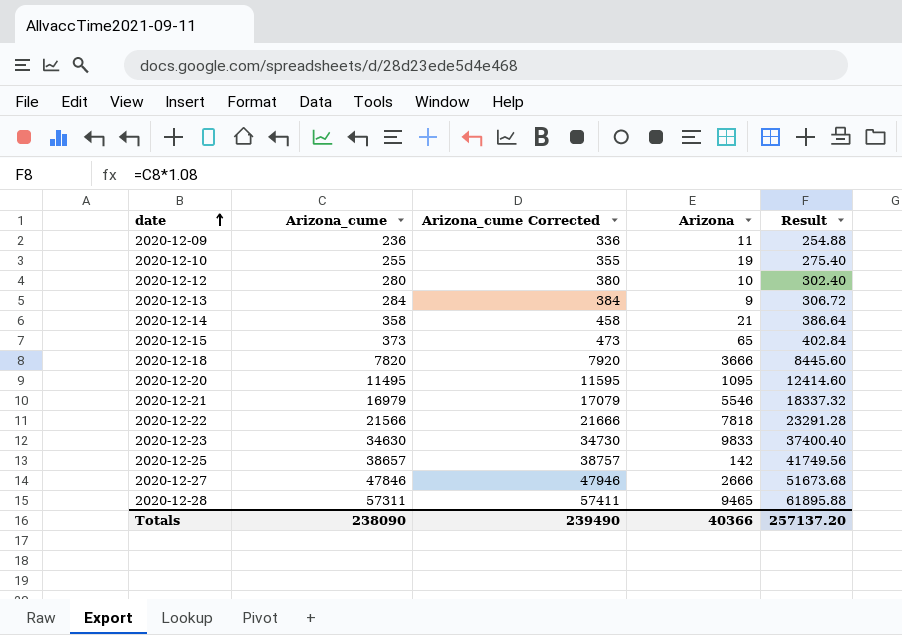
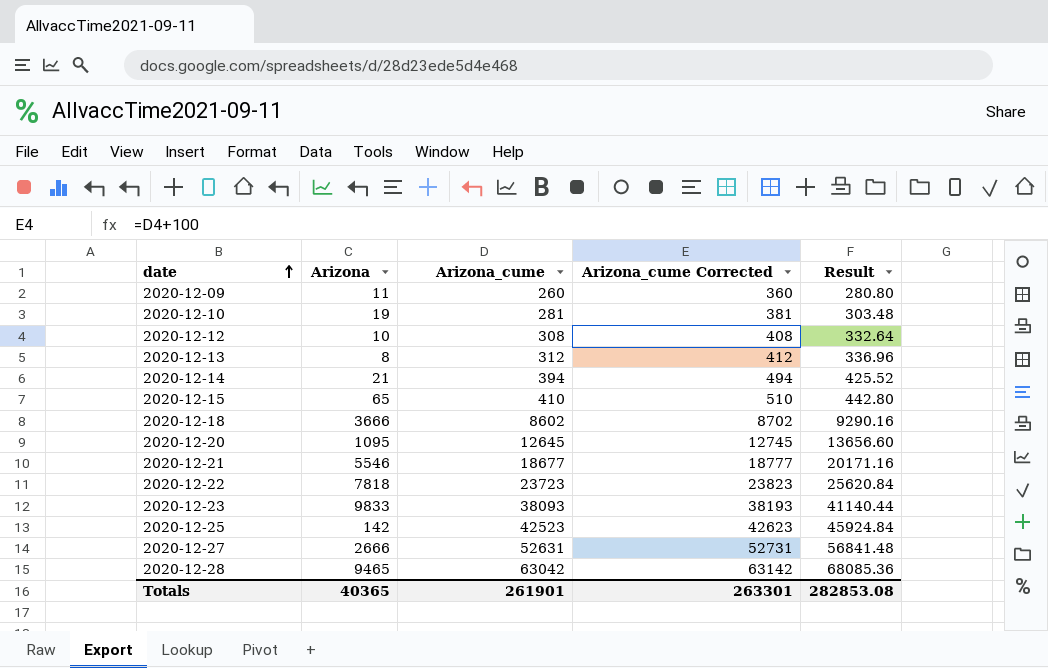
column Arizona | position: 4 -> 2
2020-12-09 | Arizona_cume: 236 -> 260
2020-12-09 | Arizona_cume Corrected: 336 -> 360
2020-12-09 | Result: 254.88 -> 280.80
2020-12-10 | Arizona_cume: 255 -> 281
2020-12-10 | Arizona_cume Corrected: 355 -> 381
2020-12-10 | Result: 275.40 -> 303.48
2020-12-12 | Arizona_cume: 280 -> 308
2020-12-12 | Arizona_cume Corrected: 380 -> 408
2020-12-12 | Result: 302.40 -> 332.64
2020-12-13 | Arizona: 9 -> 8
2020-12-13 | Arizona_cume: 284 -> 312
2020-12-13 | Arizona_cume Corrected: 384 -> 412
2020-12-13 | Result: 306.72 -> 336.96
2020-12-14 | Arizona_cume: 358 -> 394
2020-12-14 | Arizona_cume Corrected: 458 -> 494
2020-12-14 | Result: 386.64 -> 425.52
2020-12-15 | Arizona_cume: 373 -> 410
2020-12-15 | Arizona_cume Corrected: 473 -> 510
2020-12-15 | Result: 402.84 -> 442.80
2020-12-18 | Arizona_cume: 7820 -> 8602
2020-12-18 | Arizona_cume Corrected: 7920 -> 8702
2020-12-18 | Result: 8445.60 -> 9290.16
2020-12-20 | Arizona_cume: 11495 -> 12645
2020-12-20 | Arizona_cume Corrected: 11595 -> 12745
2020-12-20 | Result: 12414.60 -> 13656.60
2020-12-21 | Arizona_cume: 16979 -> 18677
2020-12-21 | Arizona_cume Corrected: 17079 -> 18777
2020-12-21 | Result: 18337.32 -> 20171.16
2020-12-22 | Arizona_cume: 21566 -> 23723
2020-12-22 | Arizona_cume Corrected: 21666 -> 23823
2020-12-22 | Result: 23291.28 -> 25620.84
2020-12-23 | Arizona_cume: 34630 -> 38093
2020-12-23 | Arizona_cume Corrected: 34730 -> 38193
2020-12-23 | Result: 37400.40 -> 41140.44
2020-12-25 | Arizona_cume: 38657 -> 42523
2020-12-25 | Arizona_cume Corrected: 38757 -> 42623
2020-12-25 | Result: 41749.56 -> 45924.84
2020-12-27 | Arizona_cume: 47846 -> 52631
2020-12-27 | Arizona_cume Corrected: 47946 -> 52731
2020-12-27 | Result: 51673.68 -> 56841.48
2020-12-28 | Arizona_cume: 57311 -> 63042
2020-12-28 | Arizona_cume Corrected: 57411 -> 63142
2020-12-28 | Result: 61895.88 -> 68085.36
Totals | Arizona: 40366 -> 40365
Totals | Arizona_cume: 238090 -> 261901
Totals | Arizona_cume Corrected: 239490 -> 263301
Totals | Result: 257137.20 -> 282853.08

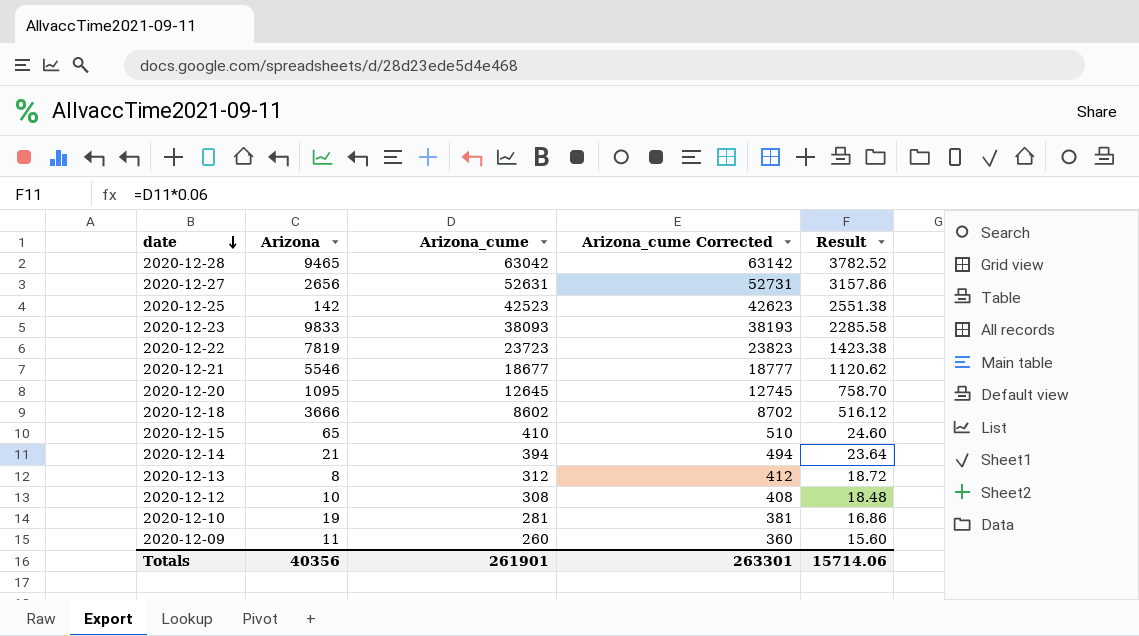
row order: date ascending -> date descending
column Result | formula: [Arizona_cume] * 1.08 -> [Arizona_cume] * 0.06
2020-12-27 | Arizona: 2666 -> 2656
2020-12-22 | Arizona: 7818 -> 7819
Totals | Arizona: 40365 -> 40356
Totals | Result: 282853.08 -> 15714.06

